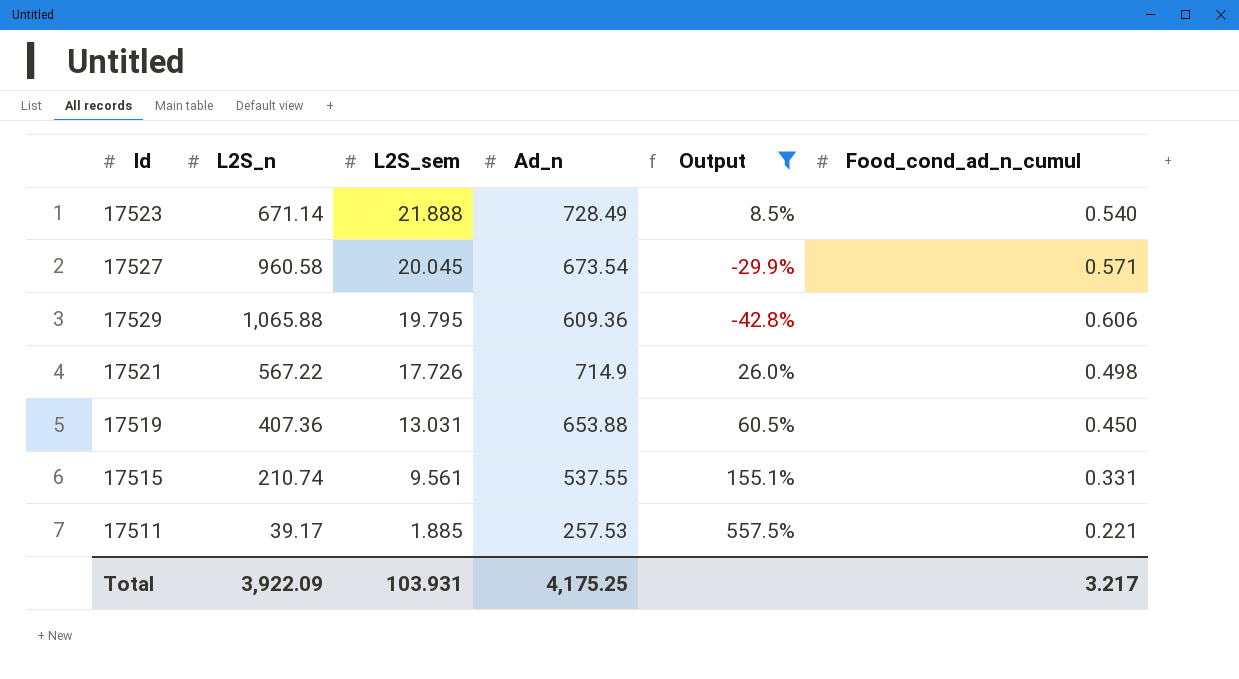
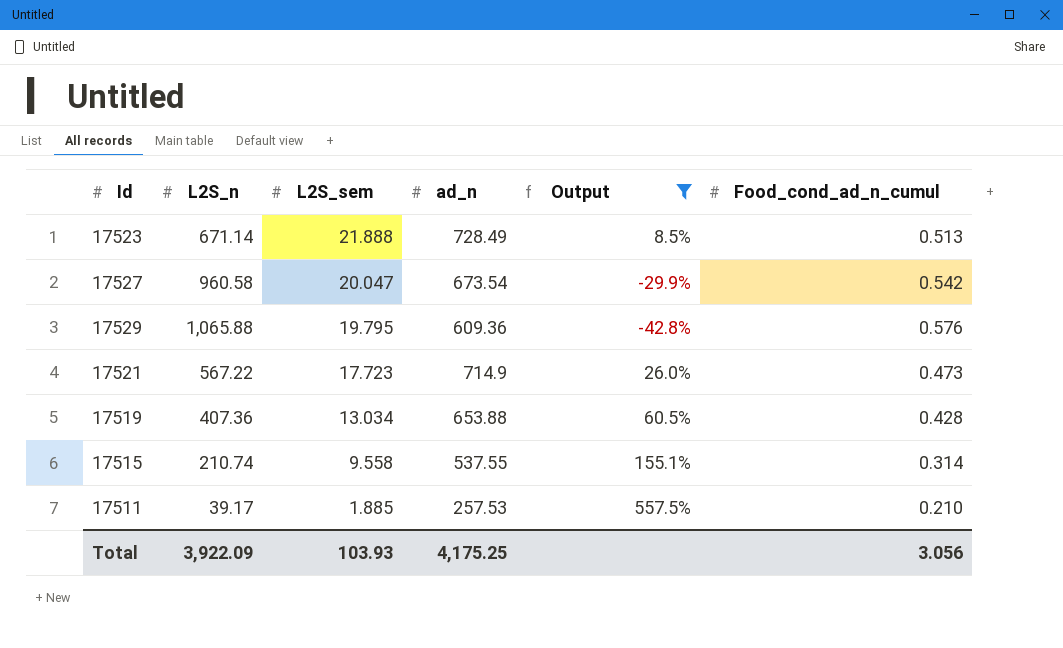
column name: Ad_n -> ad_n
17523 | Food_cond_ad_n_cumul: 0.540 -> 0.513
17527 | L2S_sem: 20.045 -> 20.047
17527 | Food_cond_ad_n_cumul: 0.571 -> 0.542
17529 | Food_cond_ad_n_cumul: 0.606 -> 0.576
17521 | L2S_sem: 17.726 -> 17.723
17521 | Food_cond_ad_n_cumul: 0.498 -> 0.473
17519 | L2S_sem: 13.031 -> 13.034
17519 | Food_cond_ad_n_cumul: 0.450 -> 0.428
17515 | L2S_sem: 9.561 -> 9.558
17515 | Food_cond_ad_n_cumul: 0.331 -> 0.314
17511 | Food_cond_ad_n_cumul: 0.221 -> 0.210
Total | L2S_sem: 103.931 -> 103.93
Total | Food_cond_ad_n_cumul: 3.217 -> 3.056

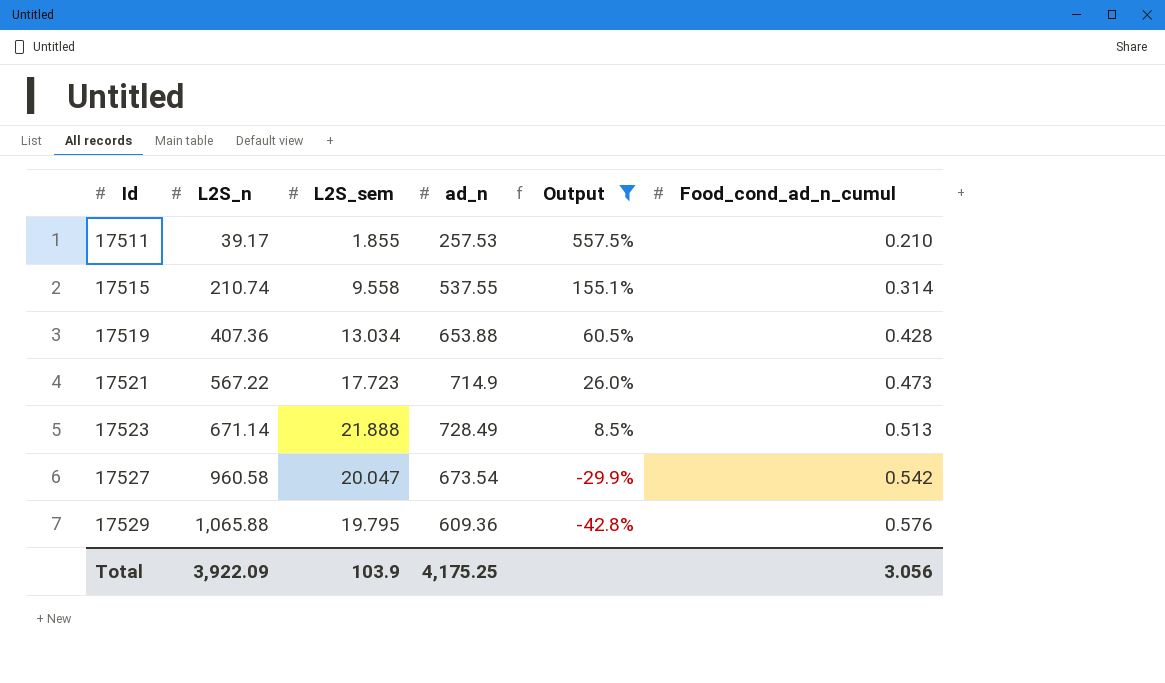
row order: L2S_sem descending -> Id ascending
17511 | L2S_sem: 1.885 -> 1.855
Total | L2S_sem: 103.93 -> 103.9

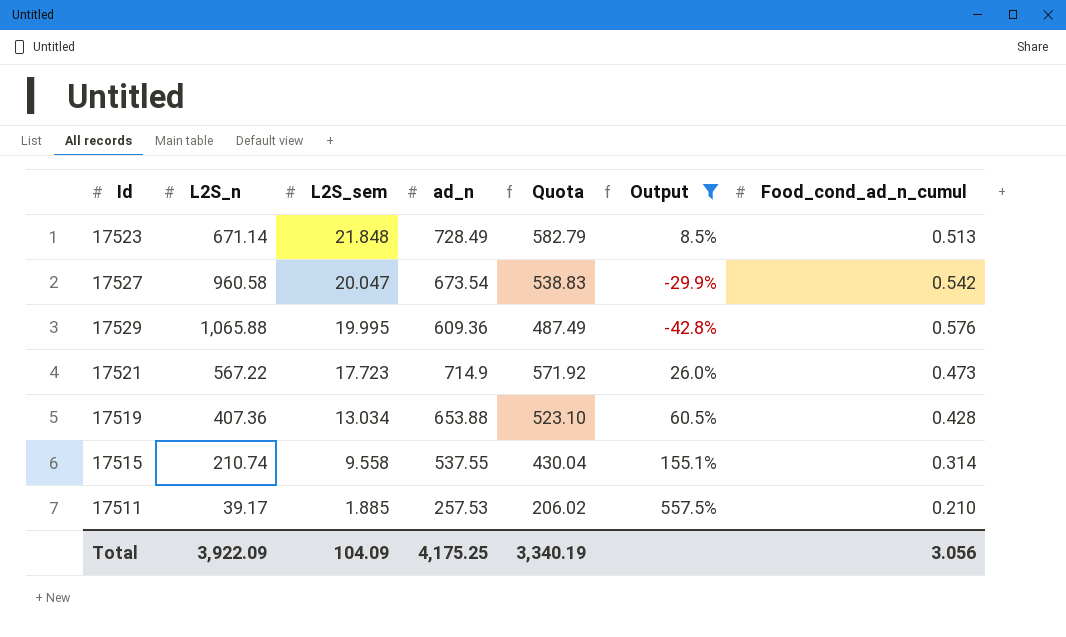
row order: Id ascending -> L2S_sem descending
column Quota | formula: none -> [ad_n] * 0.8
17523 | L2S_sem: 21.888 -> 21.848
17529 | L2S_sem: 19.795 -> 19.995
17511 | L2S_sem: 1.855 -> 1.885
Total | L2S_sem: 103.9 -> 104.09

